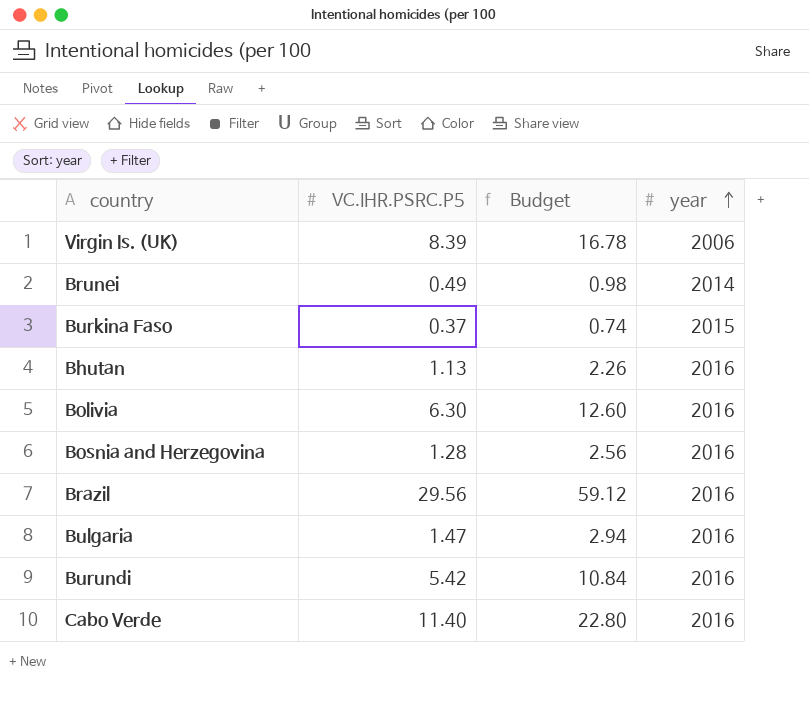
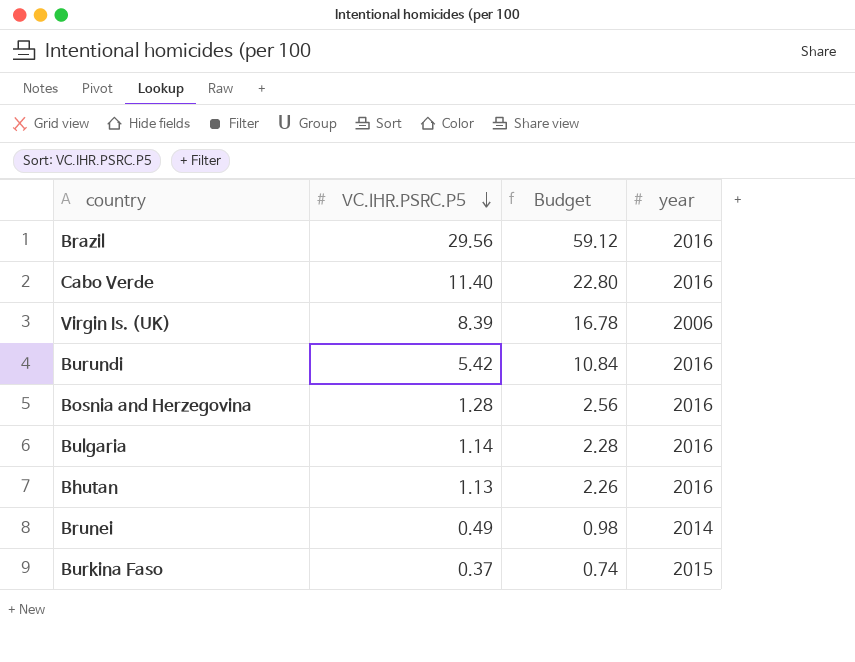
row order: year ascending -> VC.IHR.PSRC.P5 descending
row Bolivia: 6.30 | 12.60 | 2016 -> none
Bulgaria | VC.IHR.PSRC.P5: 1.47 -> 1.14
Bulgaria | Budget: 2.94 -> 2.28

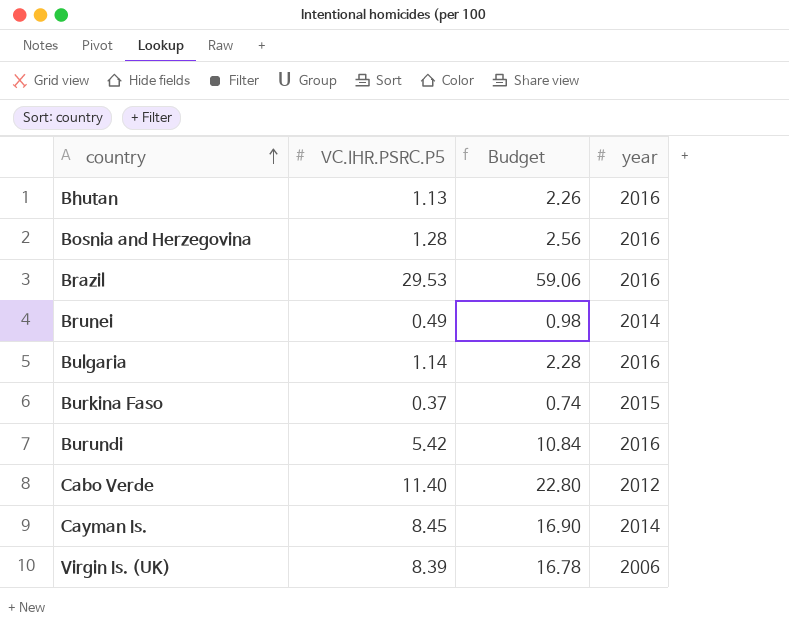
row order: VC.IHR.PSRC.P5 descending -> country ascending
Brazil | VC.IHR.PSRC.P5: 29.56 -> 29.53
Brazil | Budget: 59.12 -> 59.06
Cabo Verde | year: 2016 -> 2012
row Cayman Is.: none -> 8.45 | 16.90 | 2014

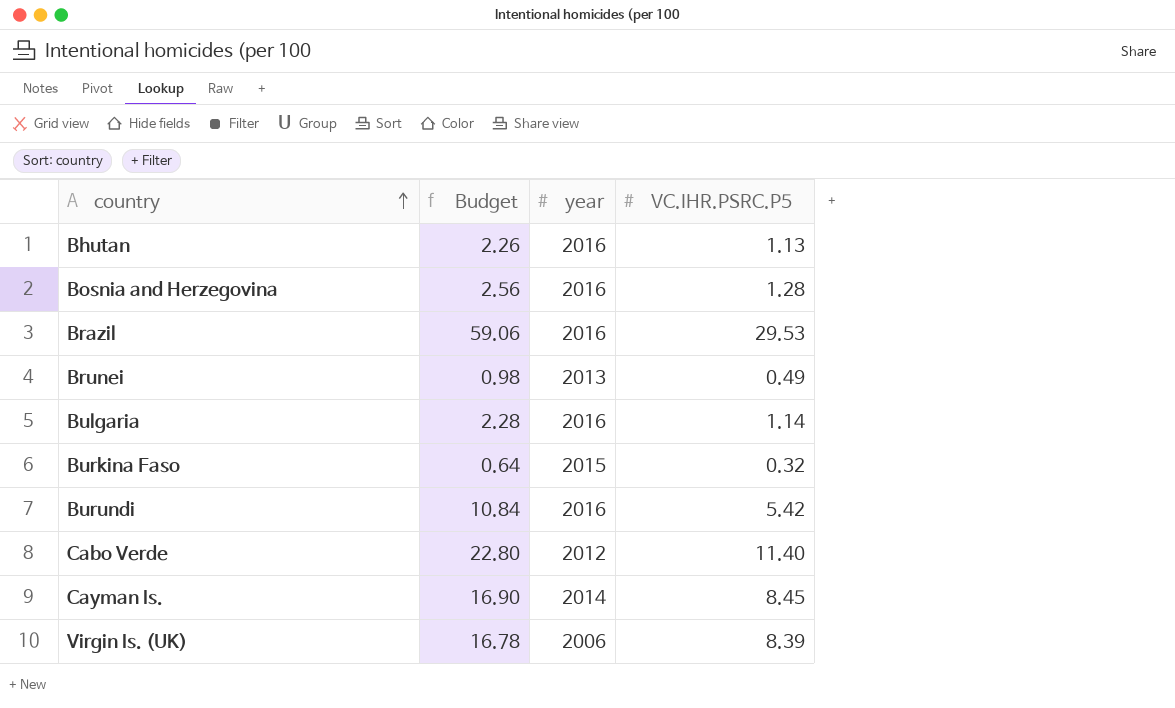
column VC.IHR.PSRC.P5 | position: 2 -> 4
Brunei | year: 2014 -> 2013
Burkina Faso | Budget: 0.74 -> 0.64
Burkina Faso | VC.IHR.PSRC.P5: 0.37 -> 0.32

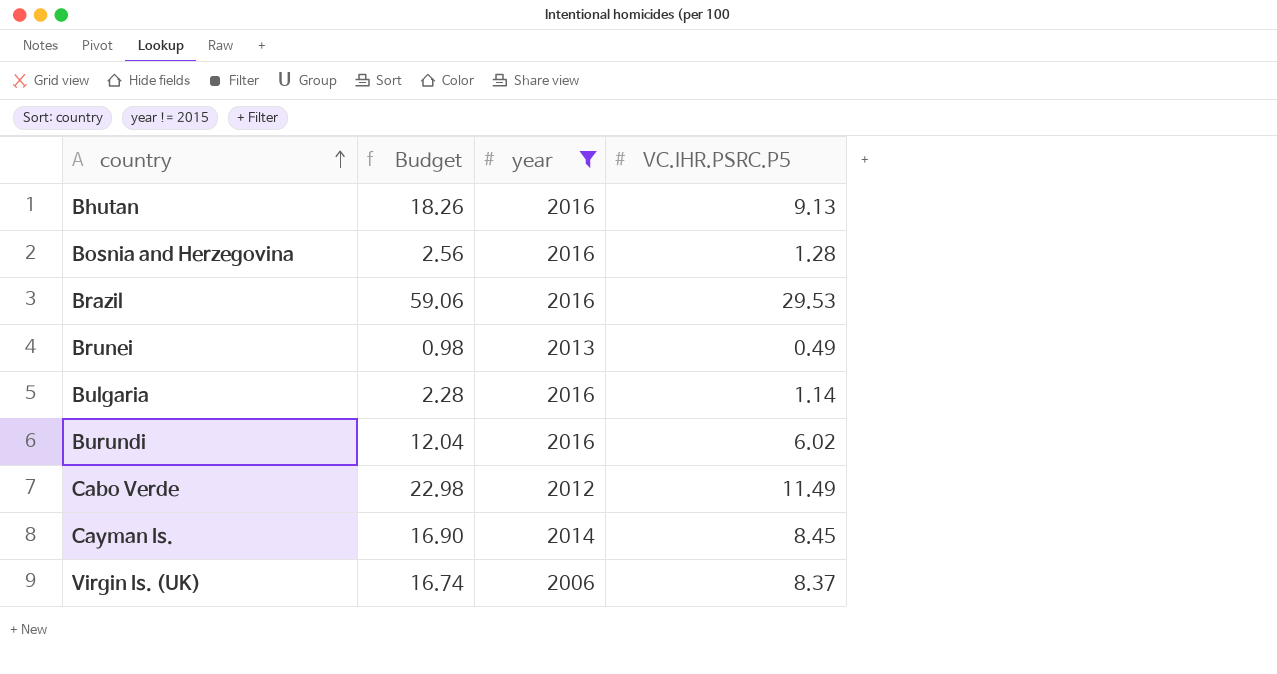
filter: none -> year != 2015
Bhutan | Budget: 2.26 -> 18.26
Bhutan | VC.IHR.PSRC.P5: 1.13 -> 9.13
Burundi | Budget: 10.84 -> 12.04
Burundi | VC.IHR.PSRC.P5: 5.42 -> 6.02
Cabo Verde | Budget: 22.80 -> 22.98
Cabo Verde | VC.IHR.PSRC.P5: 11.40 -> 11.49
Virgin Is. (UK) | Budget: 16.78 -> 16.74
Virgin Is. (UK) | VC.IHR.PSRC.P5: 8.39 -> 8.37

